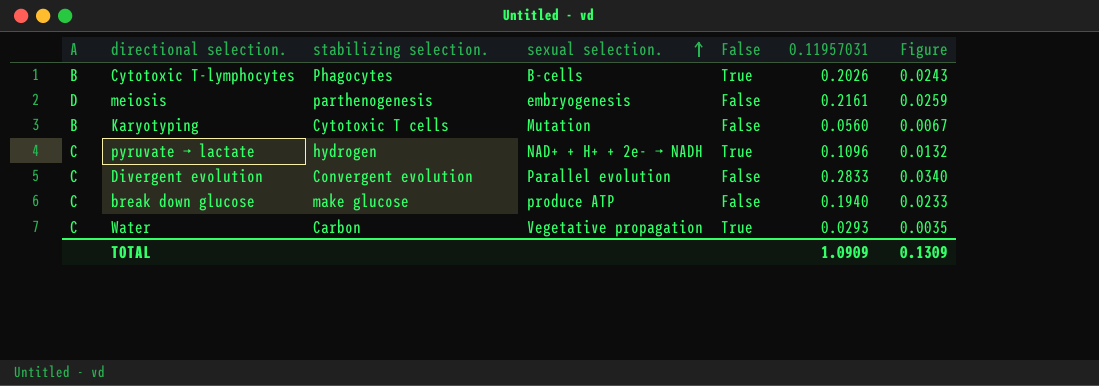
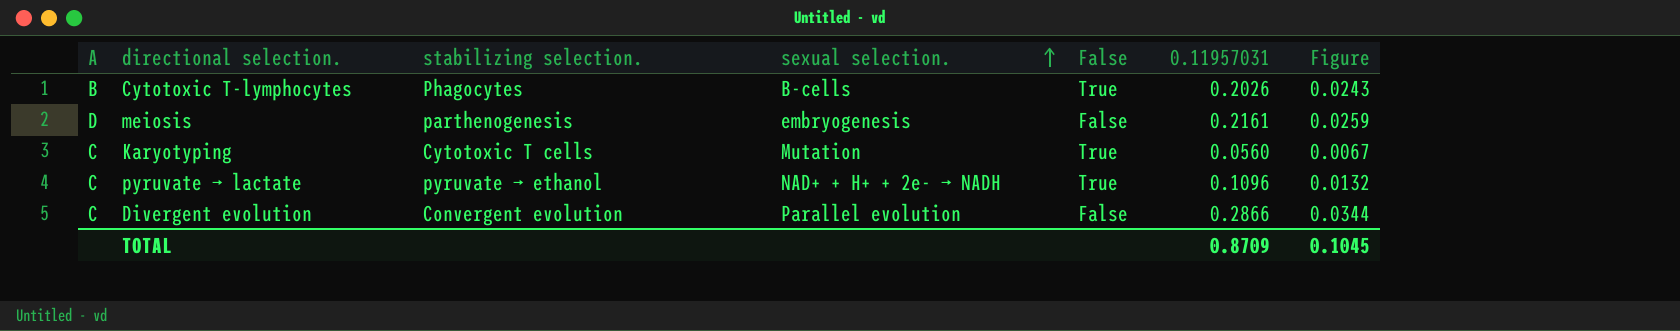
row break down glucose: C | make glucose | produce ATP | False | 0.1940 | 0.0233 -> none
row Water: C | Carbon | Vegetative propagation | True | 0.0293 | 0.0035 -> none
Karyotyping | A: B -> C
Karyotyping | False: False -> True
pyruvate → lactate | stabilizing selection.: hydrogen -> pyruvate → ethanol
Divergent evolution | 0.11957031: 0.2833 -> 0.2866
Divergent evolution | Figure: 0.0340 -> 0.0344
TOTAL | 0.11957031: 1.0909 -> 0.8709
TOTAL | Figure: 0.1309 -> 0.1045

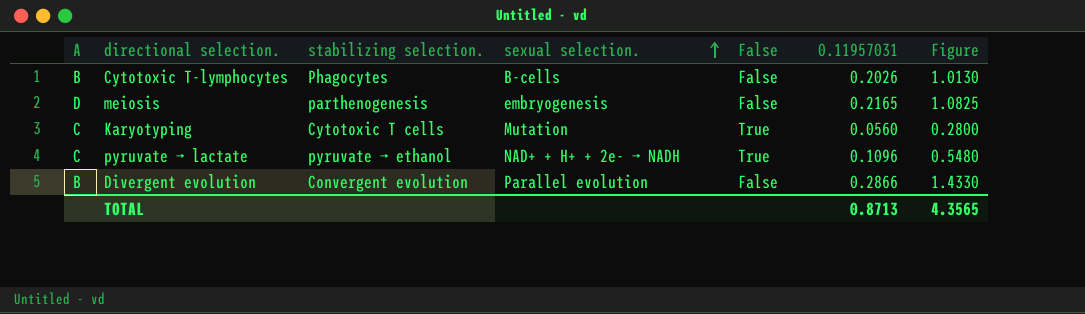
column Figure | formula: [0.11957031] * 0.12 -> [0.11957031] * 5
Cytotoxic T-lymphocytes | False: True -> False
meiosis | 0.11957031: 0.2161 -> 0.2165
Divergent evolution | A: C -> B
TOTAL | 0.11957031: 0.8709 -> 0.8713
TOTAL | Figure: 0.1045 -> 4.3565

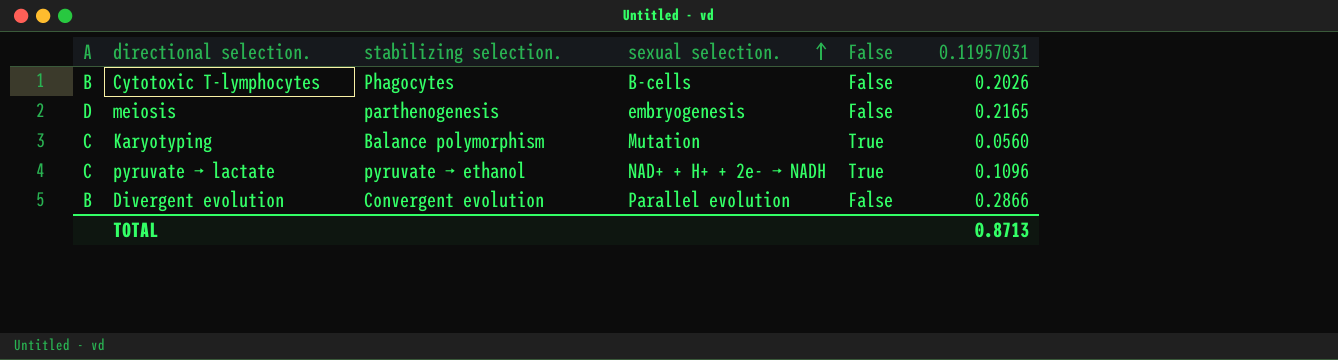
column Figure | formula: [0.11957031] * 5 -> none
Karyotyping | stabilizing selection.: Cytotoxic T cells -> Balance polymorphism

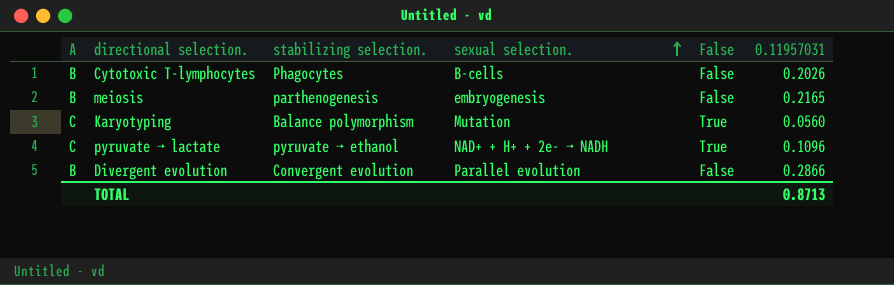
meiosis | A: D -> B

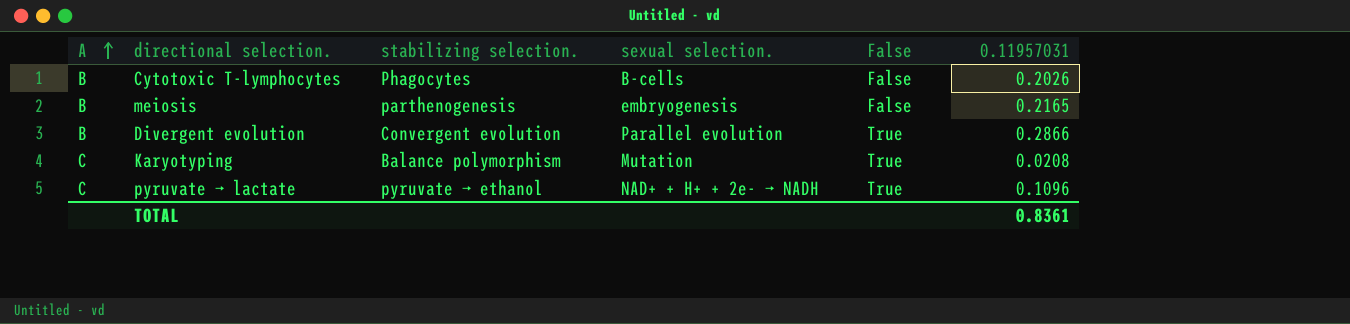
row order: sexual selection. ascending -> A ascending
Divergent evolution | False: False -> True
Karyotyping | 0.11957031: 0.0560 -> 0.0208
TOTAL | 0.11957031: 0.8713 -> 0.8361

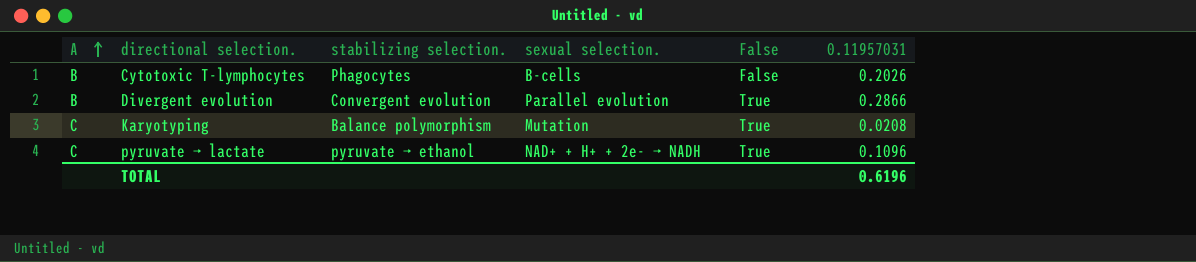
row meiosis: B | parthenogenesis | embryogenesis | False | 0.2165 -> none
TOTAL | 0.11957031: 0.8361 -> 0.6196

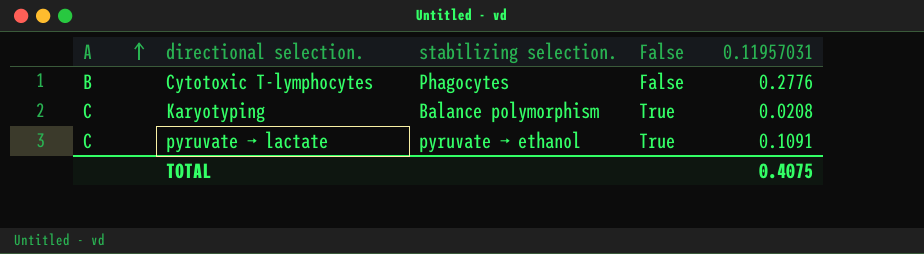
column sexual selection. | position: 4 -> none
row Divergent evolution: B | Convergent evolution | Parallel evolution | True | 0.2866 -> none
Cytotoxic T-lymphocytes | 0.11957031: 0.2026 -> 0.2776
pyruvate → lactate | 0.11957031: 0.1096 -> 0.1091
TOTAL | 0.11957031: 0.6196 -> 0.4075

